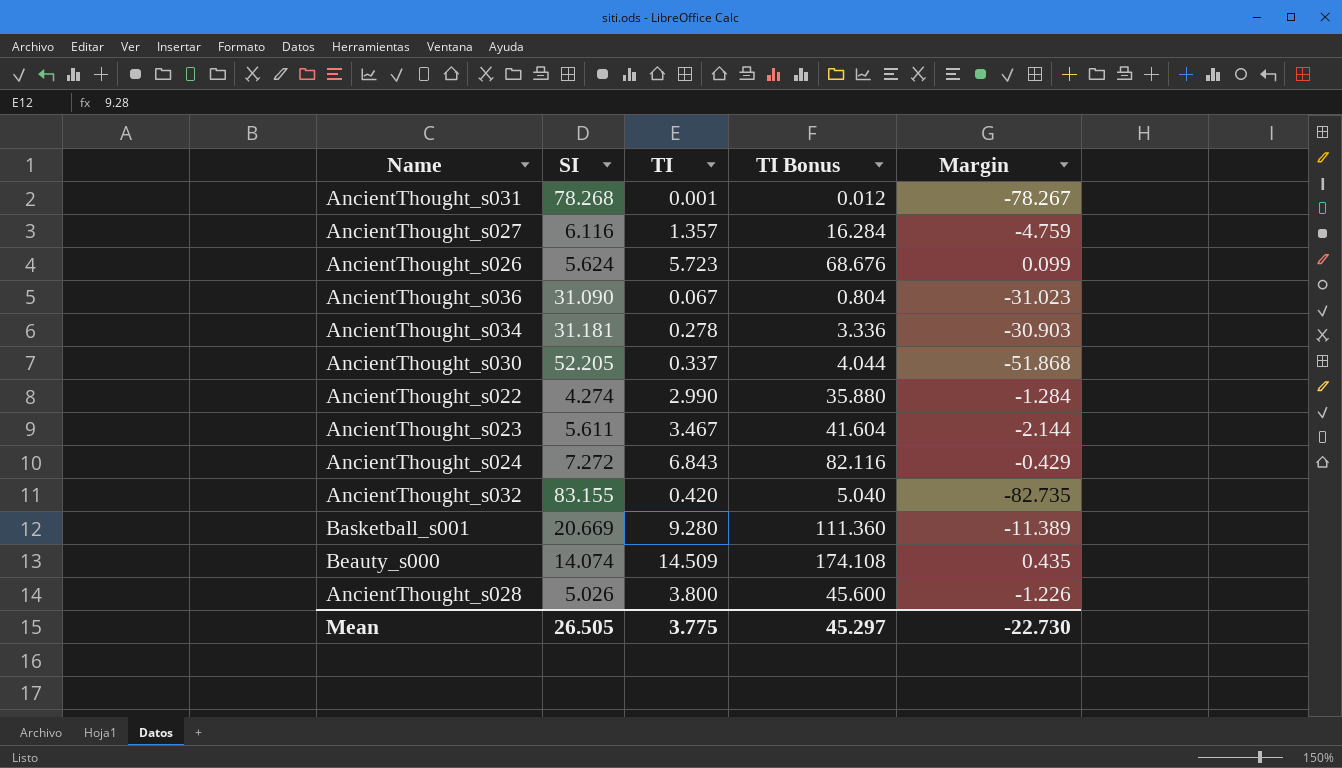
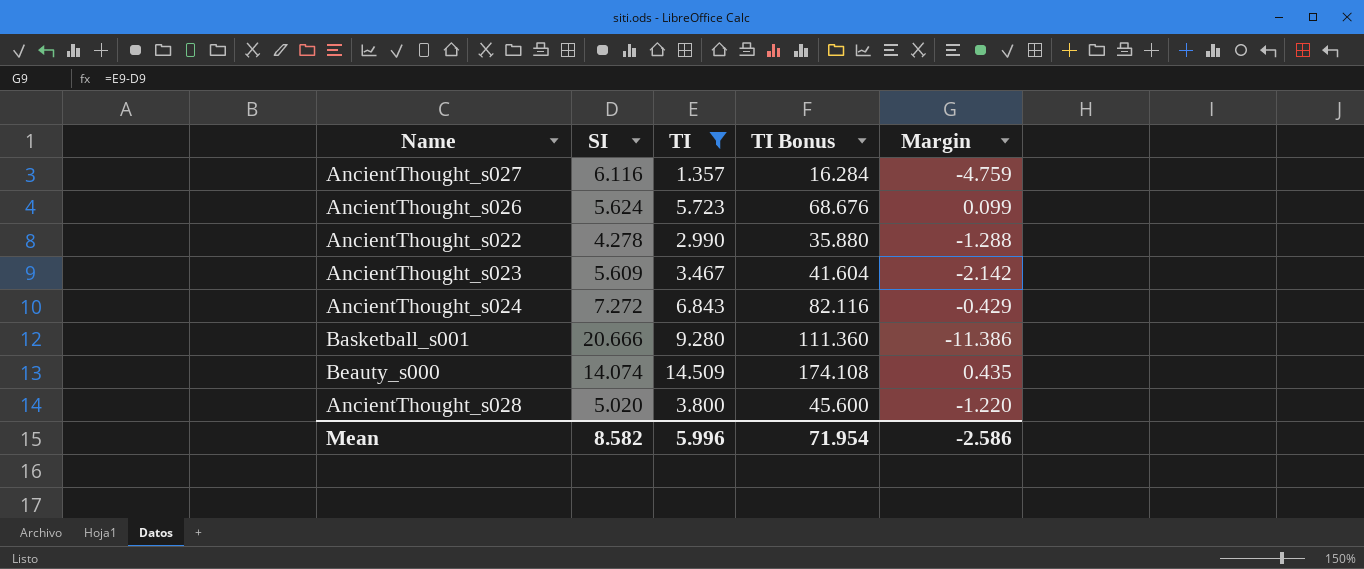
filter: none -> TI >= 1.357
AncientThought_s022 | SI: 4.274 -> 4.278
AncientThought_s022 | Margin: -1.284 -> -1.288
AncientThought_s023 | SI: 5.611 -> 5.609
AncientThought_s023 | Margin: -2.144 -> -2.142
Basketball_s001 | SI: 20.669 -> 20.666
Basketball_s001 | Margin: -11.389 -> -11.386
AncientThought_s028 | SI: 5.026 -> 5.020
AncientThought_s028 | Margin: -1.226 -> -1.220
Mean | SI: 26.505 -> 8.582
Mean | TI: 3.775 -> 5.996
Mean | TI Bonus: 45.297 -> 71.954
Mean | Margin: -22.730 -> -2.586

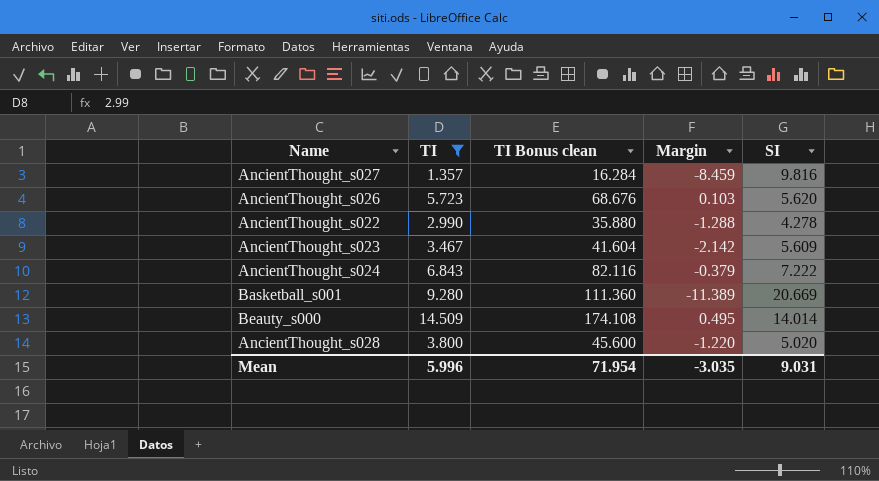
column name: TI Bonus -> TI Bonus clean
column SI | position: 2 -> 5
AncientThought_s027 | Margin: -4.759 -> -8.459
AncientThought_s027 | SI: 6.116 -> 9.816
AncientThought_s026 | Margin: 0.099 -> 0.103
AncientThought_s026 | SI: 5.624 -> 5.620
AncientThought_s024 | Margin: -0.429 -> -0.379
AncientThought_s024 | SI: 7.272 -> 7.222
Basketball_s001 | Margin: -11.386 -> -11.389
Basketball_s001 | SI: 20.666 -> 20.669
Beauty_s000 | Margin: 0.435 -> 0.495
Beauty_s000 | SI: 14.074 -> 14.014
Mean | Margin: -2.586 -> -3.035
Mean | SI: 8.582 -> 9.031

